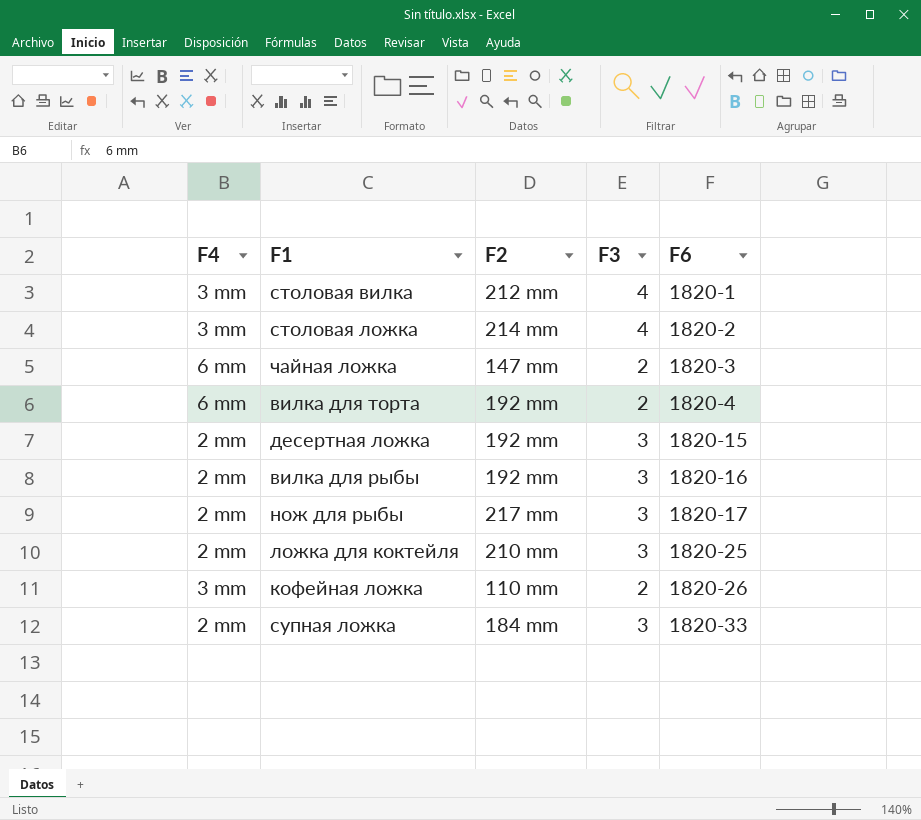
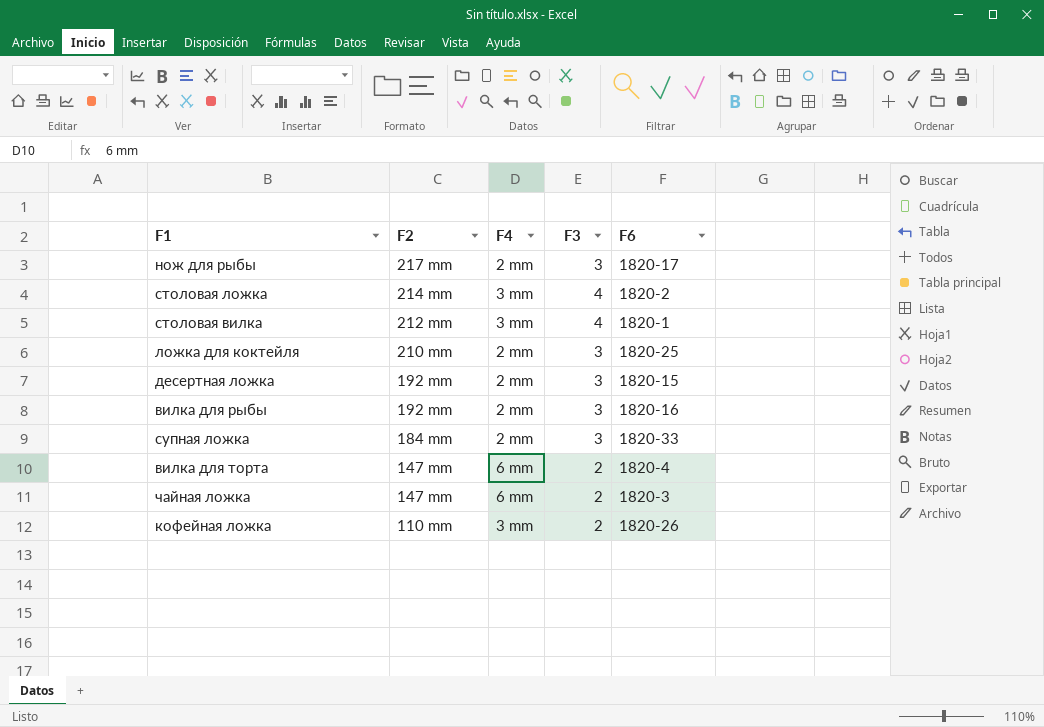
row order: F6 ascending -> F2 descending
column F4 | position: 1 -> 3
вилка для торта | F2: 192 mm -> 147 mm

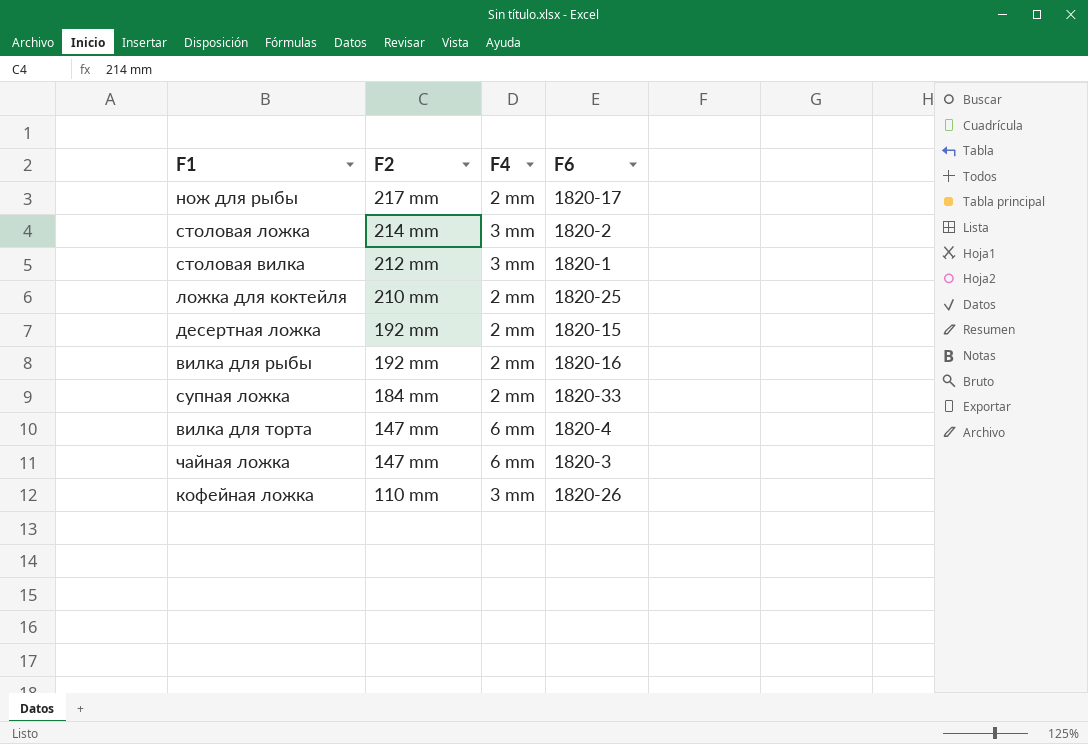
column F3 | position: 4 -> none

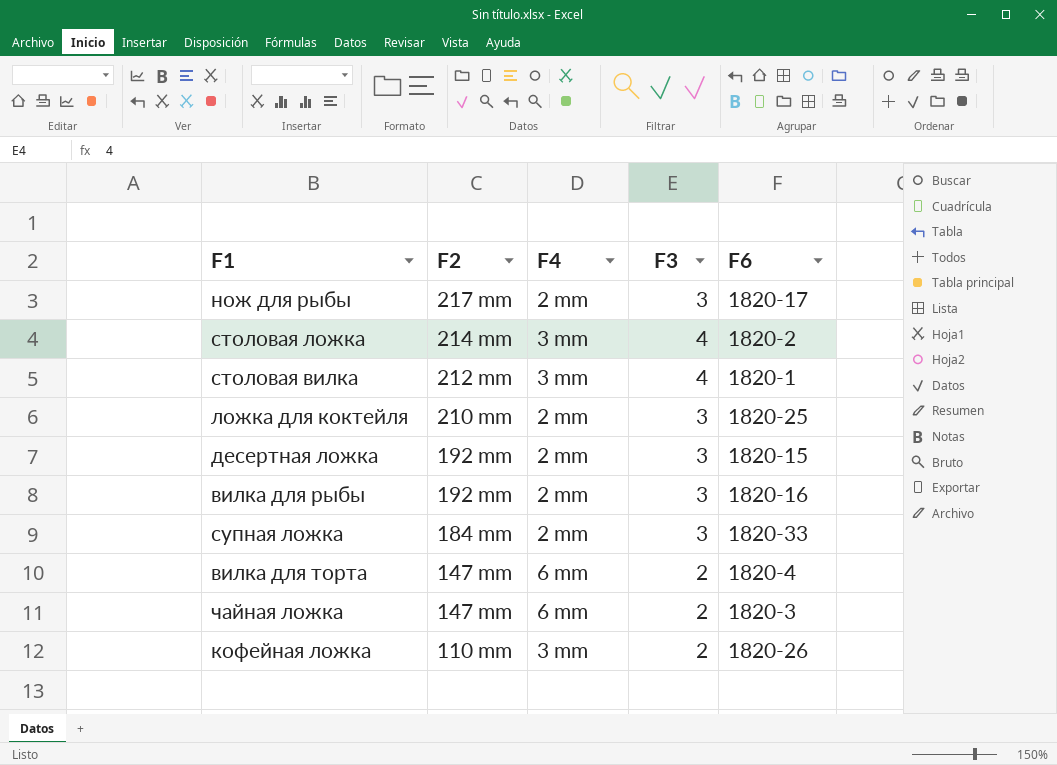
column F3 | position: none -> 4

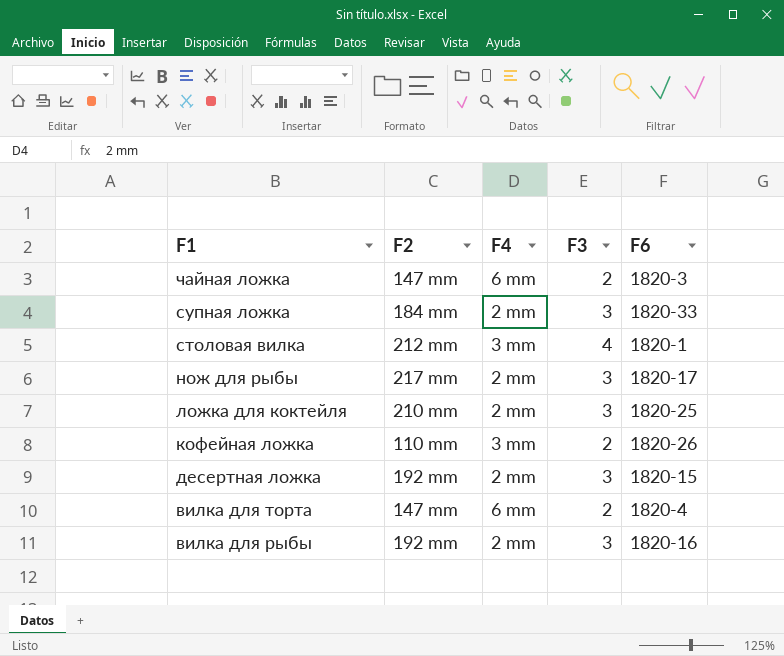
row order: F2 descending -> F1 descending
row столовая ложка: 214 mm | 3 mm | 4 | 1820-2 -> none

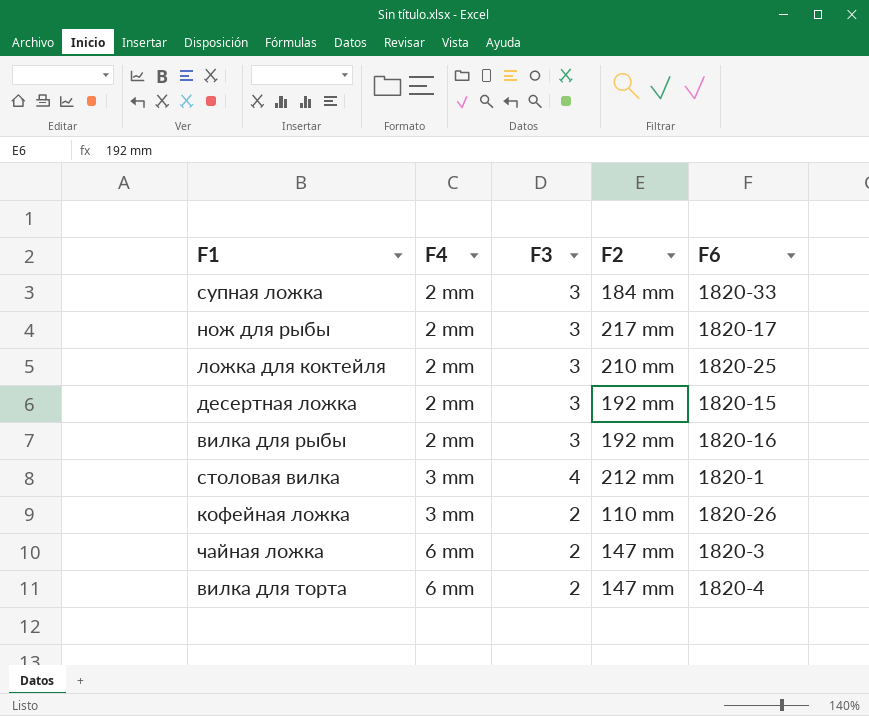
row order: F1 descending -> F4 ascending
column F2 | position: 2 -> 4

